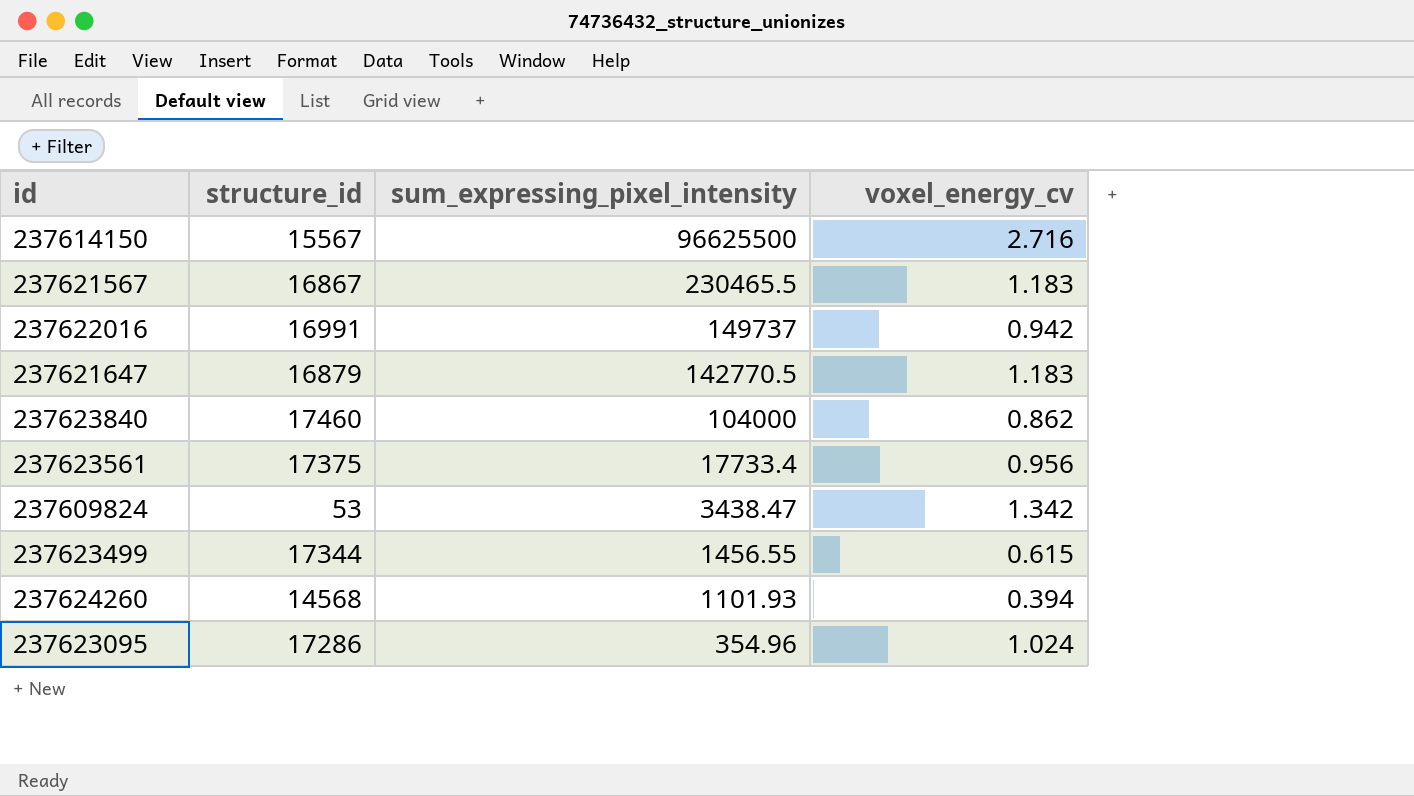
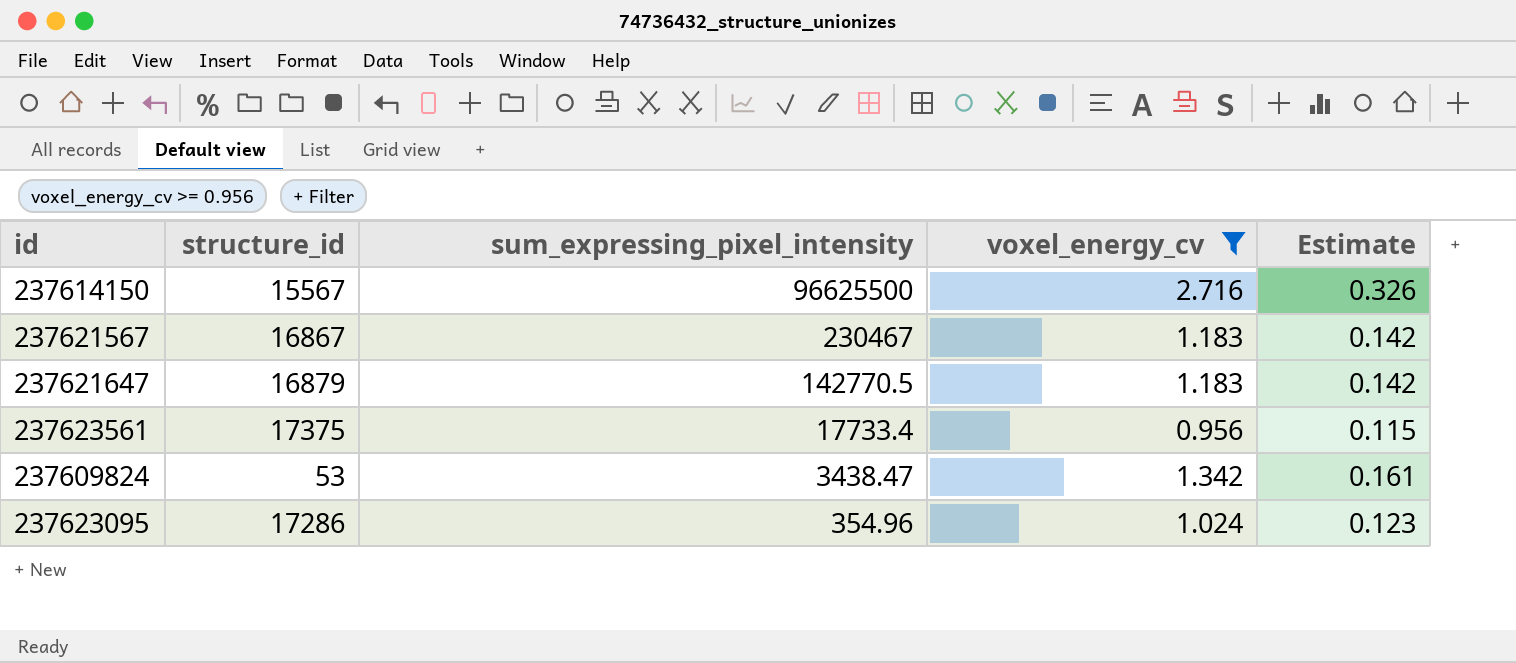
filter: none -> voxel_energy_cv >= 0.956
column Estimate | formula: none -> [voxel_energy_cv] * 0.12
237621567 | sum_expressing_pixel_intensity: 230465.5 -> 230467

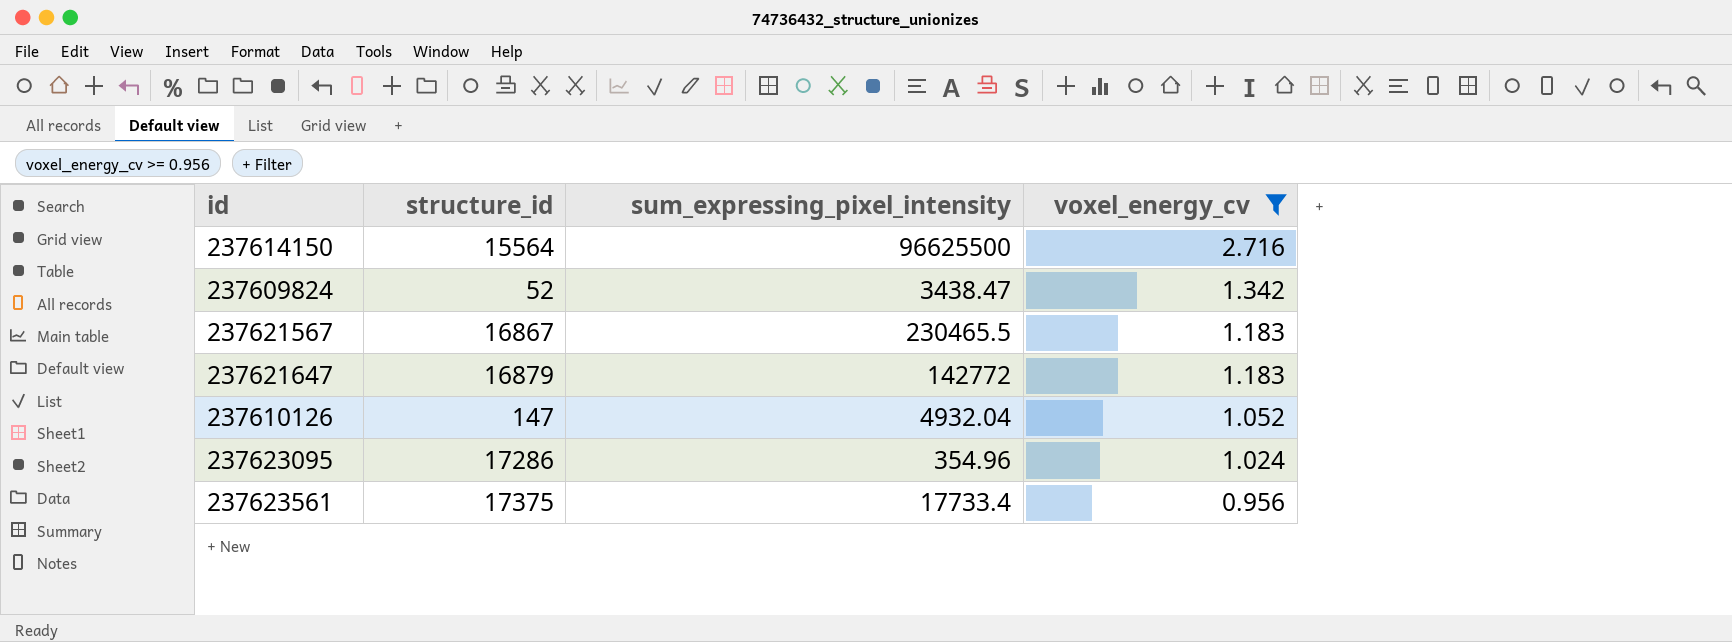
row order: sum_expressing_pixel_intensity descending -> voxel_energy_cv descending
column Estimate | formula: [voxel_energy_cv] * 0.12 -> none
237614150 | structure_id: 15567 -> 15564
237609824 | structure_id: 53 -> 52
237621567 | sum_expressing_pixel_intensity: 230467 -> 230465.5
237621647 | sum_expressing_pixel_intensity: 142770.5 -> 142772
row 237610126: none -> 147 | 4932.04 | 1.052

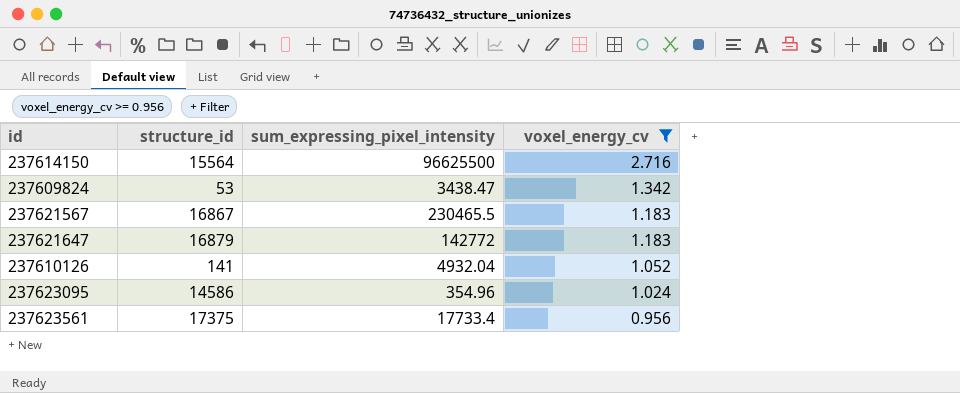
237609824 | structure_id: 52 -> 53
237610126 | structure_id: 147 -> 141
237623095 | structure_id: 17286 -> 14586

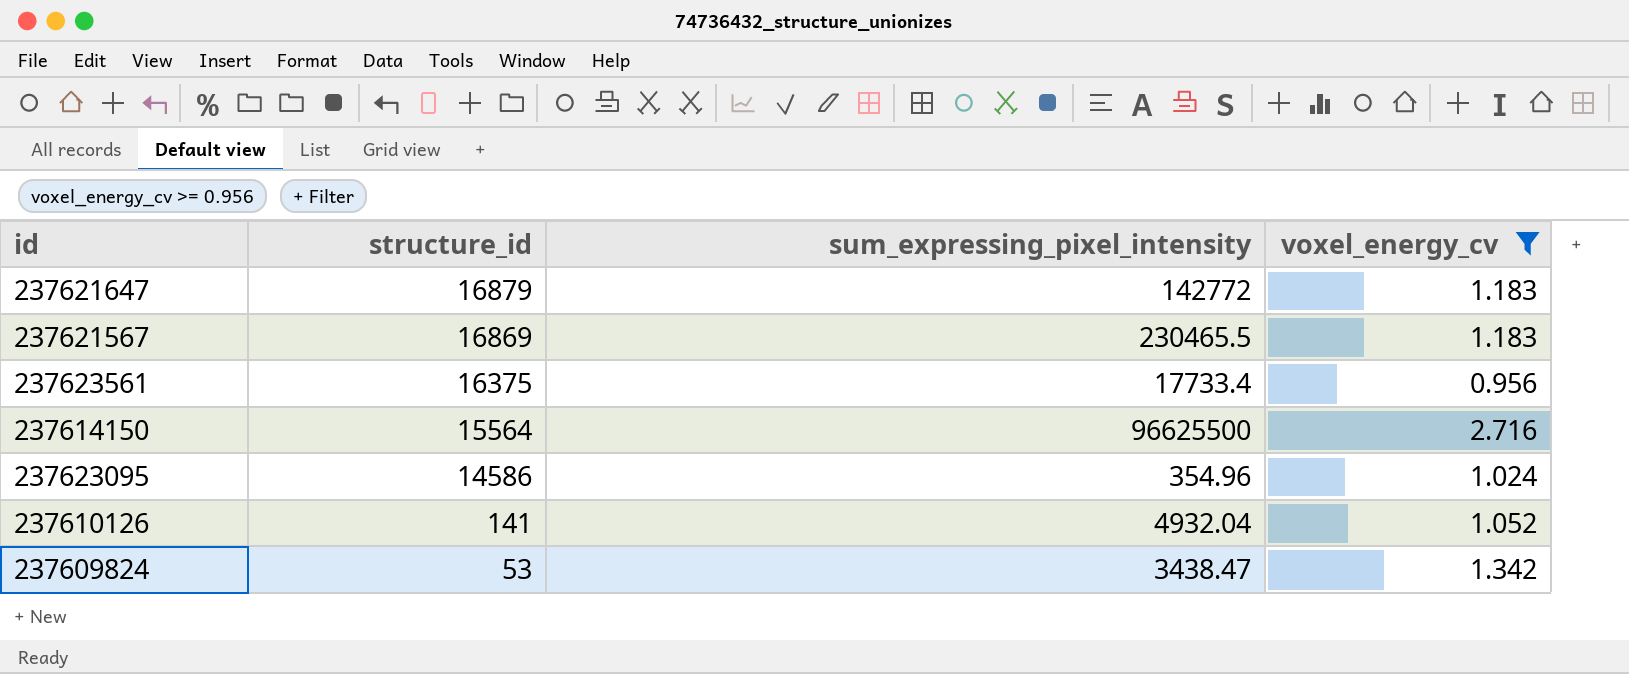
row order: voxel_energy_cv descending -> structure_id descending
237621567 | structure_id: 16867 -> 16869
237623561 | structure_id: 17375 -> 16375

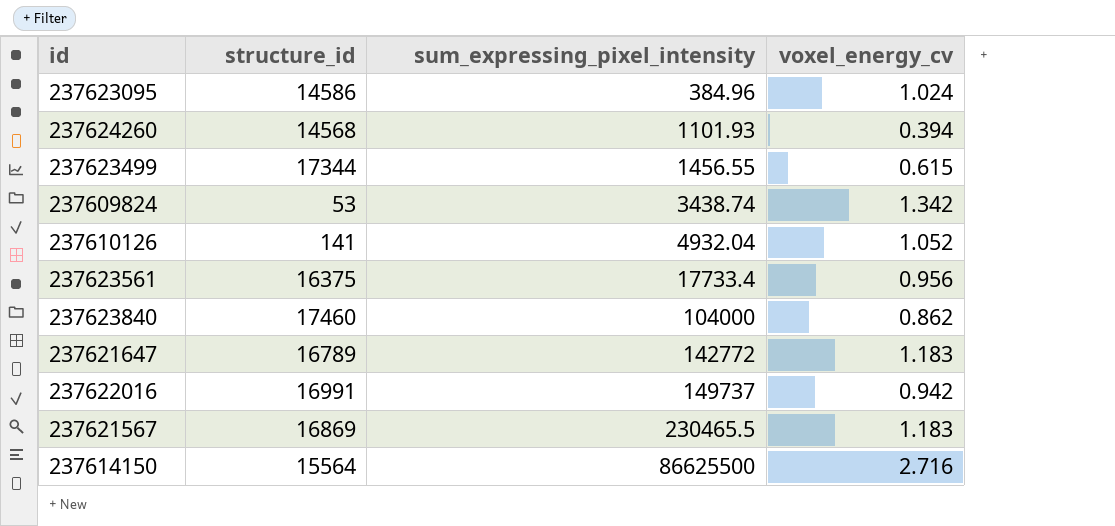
filter: voxel_energy_cv >= 0.956 -> none
row order: structure_id descending -> sum_expressing_pixel_intensity ascending
237623095 | sum_expressing_pixel_intensity: 354.96 -> 384.96
237609824 | sum_expressing_pixel_intensity: 3438.47 -> 3438.74
237621647 | structure_id: 16879 -> 16789
237614150 | sum_expressing_pixel_intensity: 96625500 -> 86625500

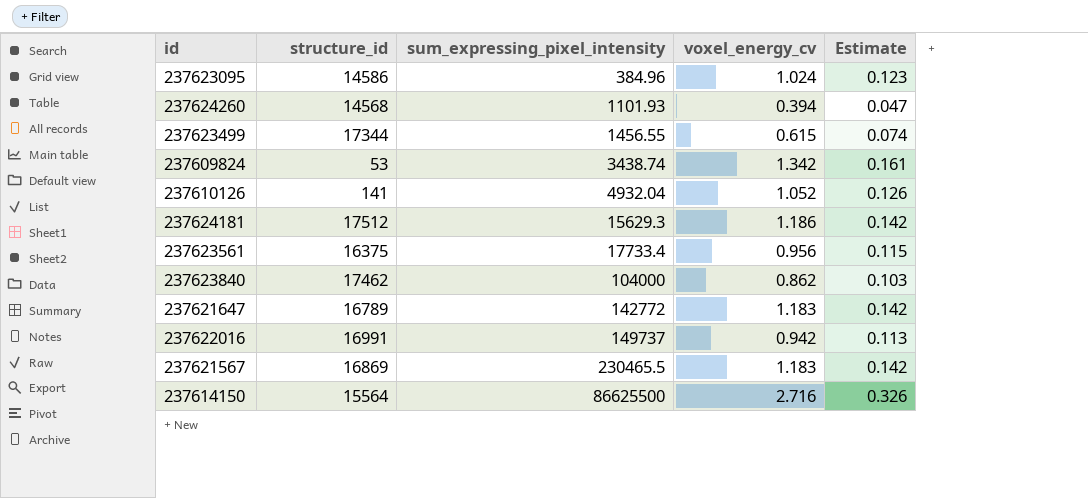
column Estimate | formula: none -> [voxel_energy_cv] * 0.12
row 237624181: none -> 17512 | 15629.3 | 1.186 | 0.142
237623840 | structure_id: 17460 -> 17462

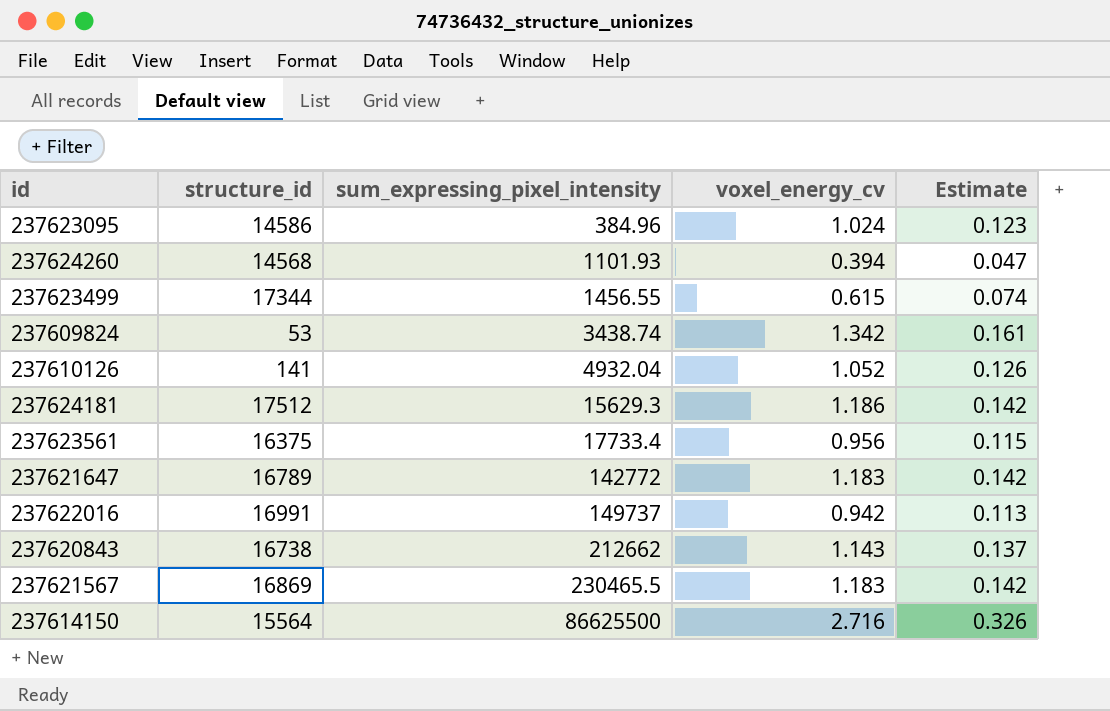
row 237623840: 17462 | 104000 | 0.862 | 0.103 -> none
row 237620843: none -> 16738 | 212662 | 1.143 | 0.137

